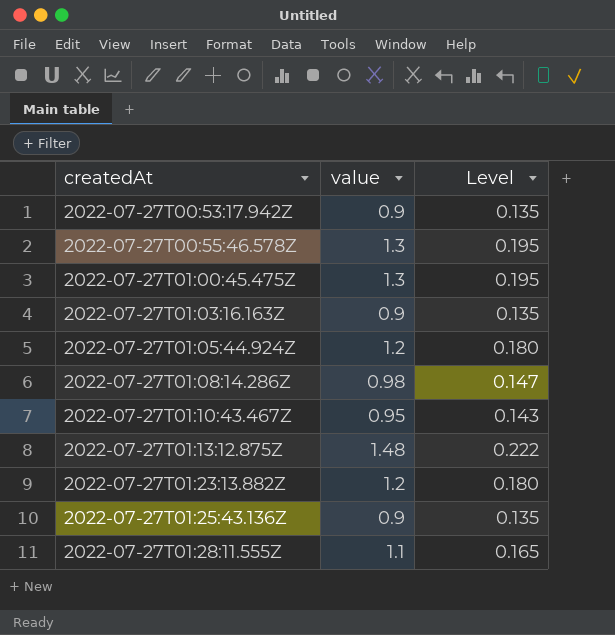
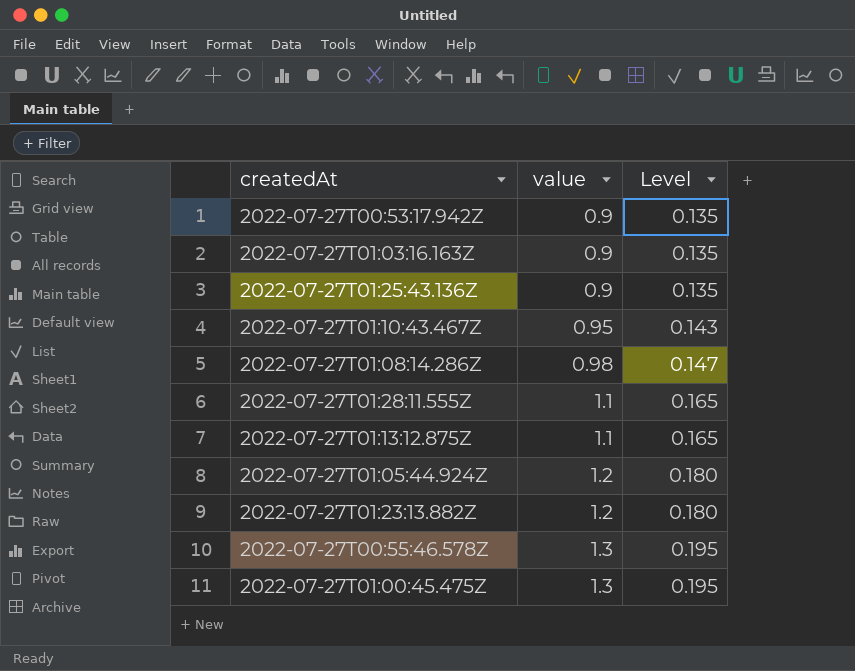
row order: createdAt ascending -> value ascending
2022-07-27T01:13:12.875Z | value: 1.48 -> 1.1
2022-07-27T01:13:12.875Z | Level: 0.222 -> 0.165

